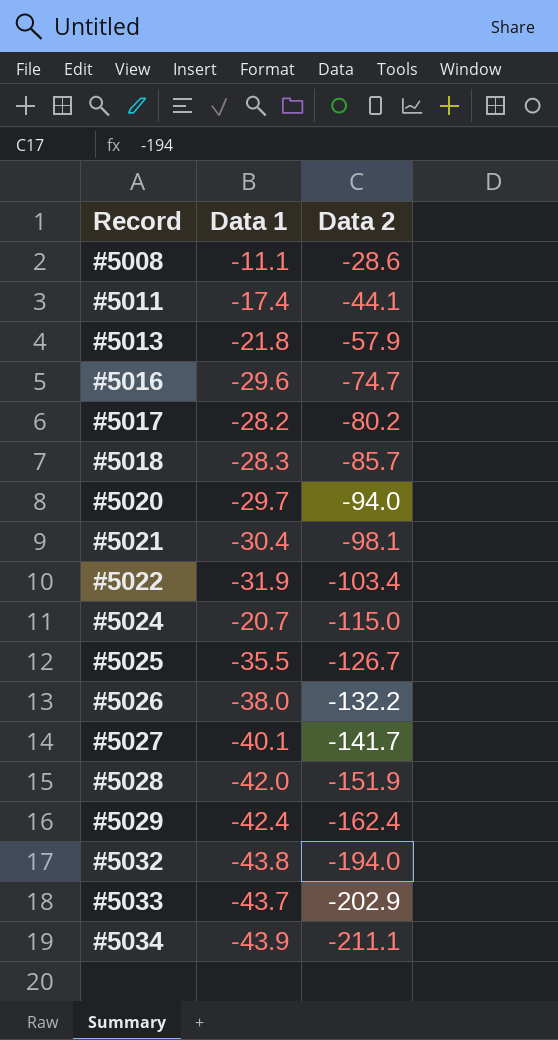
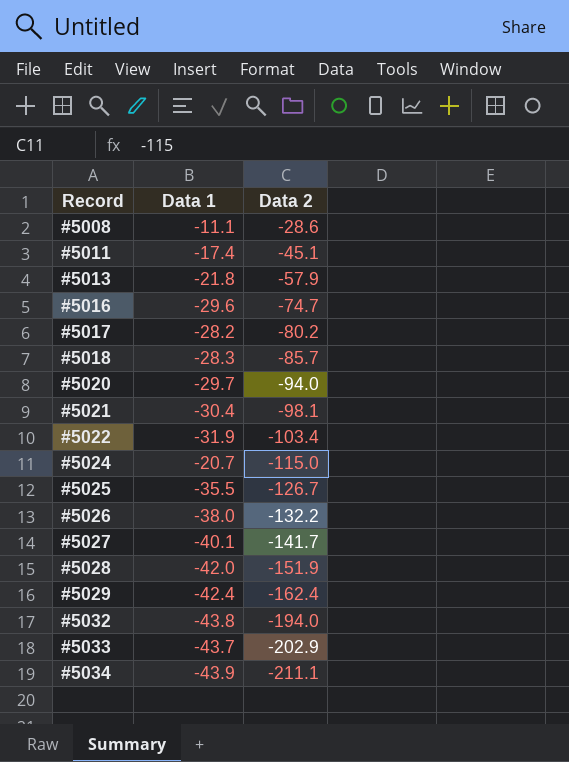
#5011 | Data 2: -44.1 -> -45.1

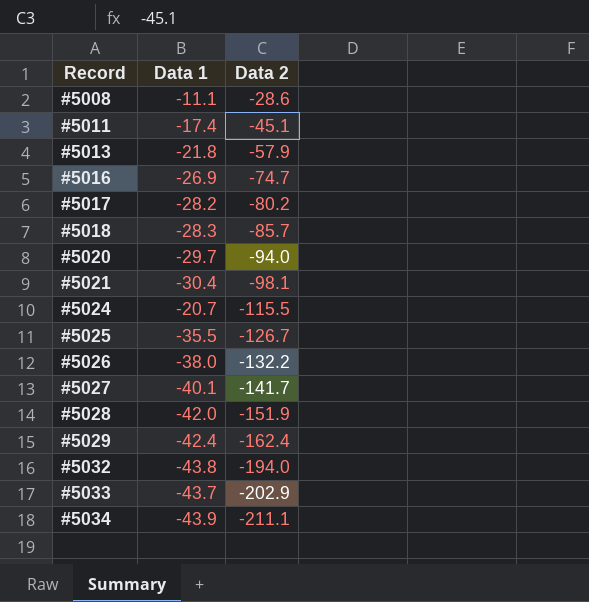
row #5022: -31.9 | -103.4 -> none
#5016 | Data 1: -29.6 -> -26.9
#5024 | Data 2: -115.0 -> -115.5

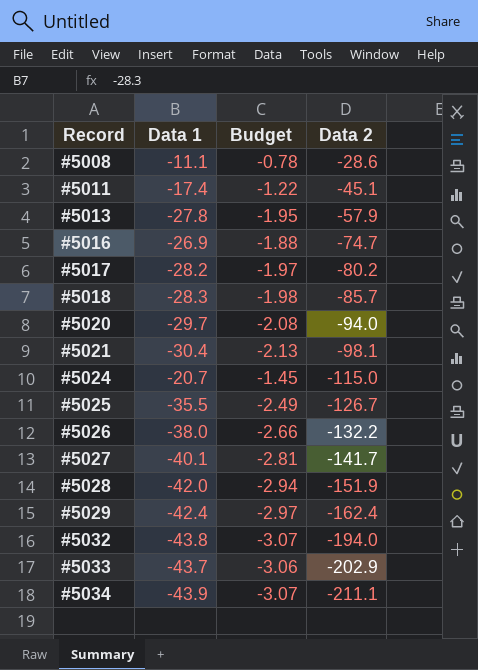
column Budget | formula: none -> [Data 1] * 0.07
#5013 | Data 1: -21.8 -> -27.8
#5024 | Data 2: -115.5 -> -115.0

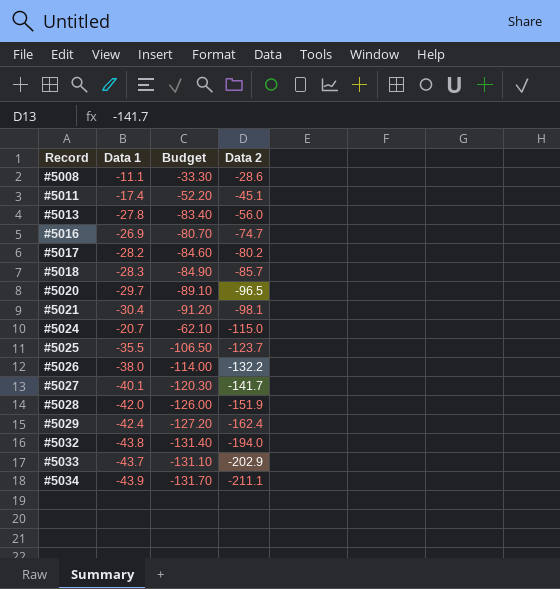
column Budget | formula: [Data 1] * 0.07 -> [Data 1] * 3
#5013 | Data 2: -57.9 -> -56.0
#5020 | Data 2: -94.0 -> -96.5
#5025 | Data 2: -126.7 -> -123.7

